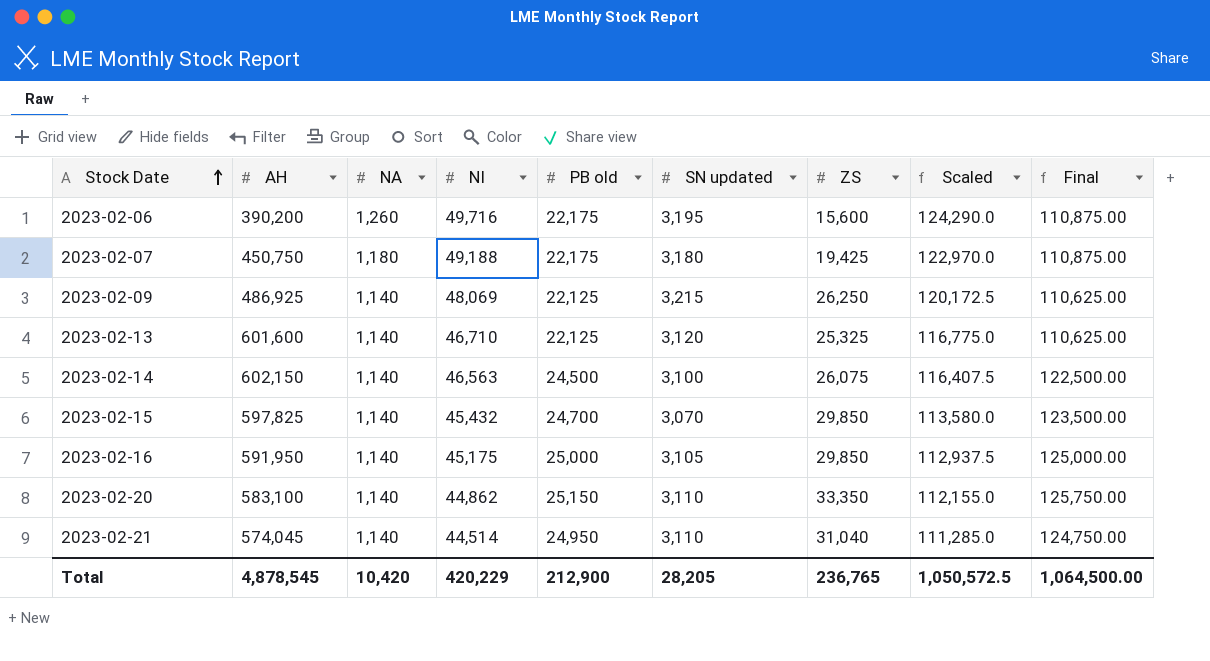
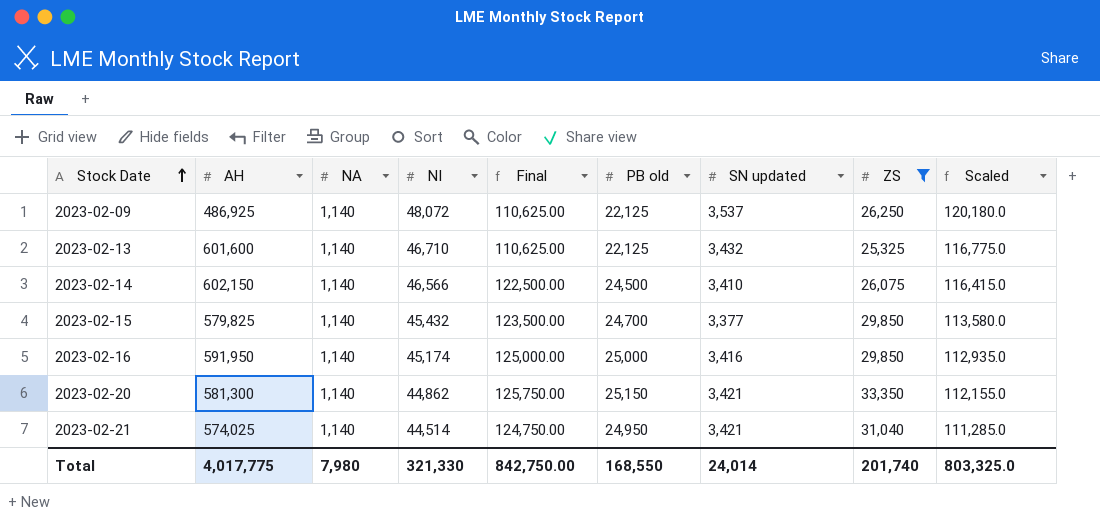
filter: none -> ZS >= 25,325
column Final | position: 9 -> 5
2023-02-09 | NI: 48,069 -> 48,072
2023-02-09 | SN updated: 3,215 -> 3,537
2023-02-09 | Scaled: 120,172.5 -> 120,180.0
2023-02-13 | SN updated: 3,120 -> 3,432
2023-02-14 | NI: 46,563 -> 46,566
2023-02-14 | SN updated: 3,100 -> 3,410
2023-02-14 | Scaled: 116,407.5 -> 116,415.0
2023-02-15 | AH: 597,825 -> 579,825
2023-02-15 | SN updated: 3,070 -> 3,377
2023-02-16 | NI: 45,175 -> 45,174
2023-02-16 | SN updated: 3,105 -> 3,416
2023-02-16 | Scaled: 112,937.5 -> 112,935.0
2023-02-20 | AH: 583,100 -> 581,300
2023-02-20 | SN updated: 3,110 -> 3,421
2023-02-21 | AH: 574,045 -> 574,025
2023-02-21 | SN updated: 3,110 -> 3,421
Total | AH: 4,878,545 -> 4,017,775
Total | NA: 10,420 -> 7,980
Total | NI: 420,229 -> 321,330
Total | Final: 1,064,500.00 -> 842,750.00
Total | PB old: 212,900 -> 168,550
Total | SN updated: 28,205 -> 24,014
Total | ZS: 236,765 -> 201,740
Total | Scaled: 1,050,572.5 -> 803,325.0

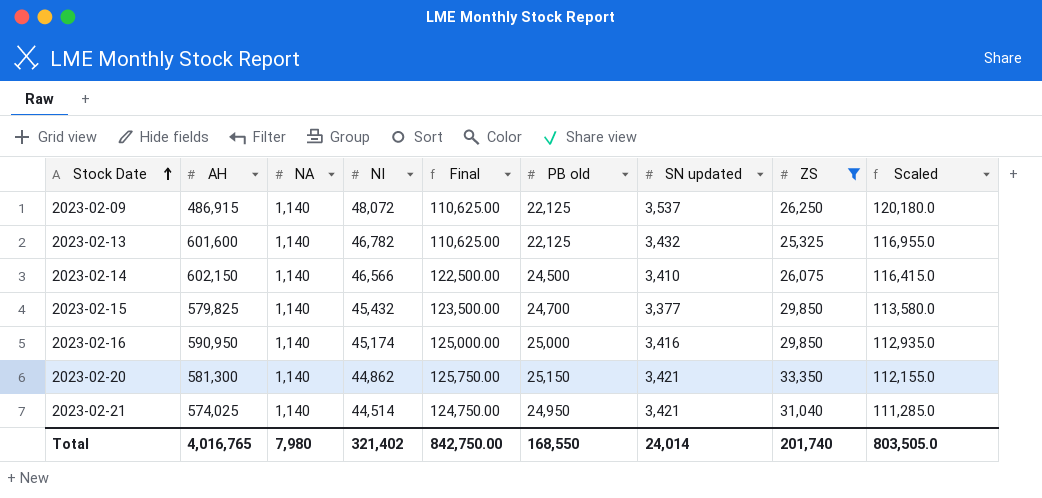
2023-02-09 | AH: 486,925 -> 486,915
2023-02-13 | NI: 46,710 -> 46,782
2023-02-13 | Scaled: 116,775.0 -> 116,955.0
2023-02-16 | AH: 591,950 -> 590,950
Total | AH: 4,017,775 -> 4,016,765
Total | NI: 321,330 -> 321,402
Total | Scaled: 803,325.0 -> 803,505.0

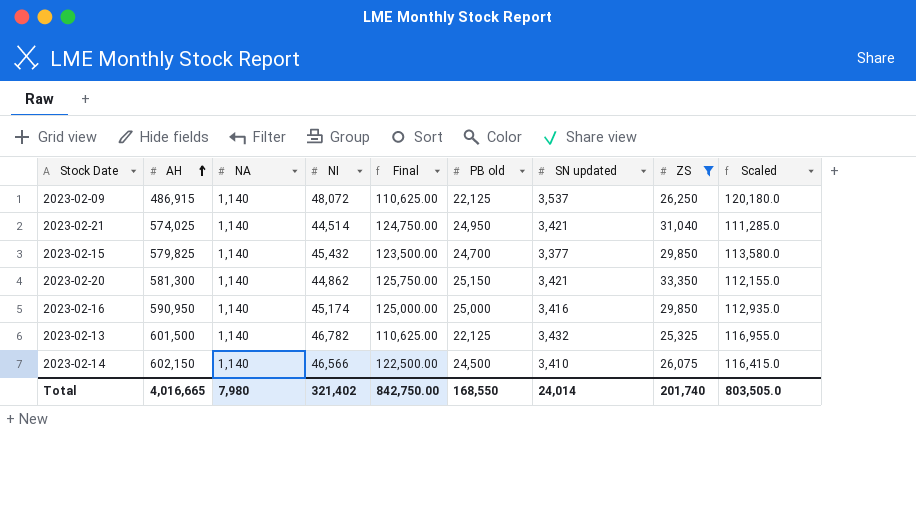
row order: Stock Date ascending -> AH ascending
2023-02-13 | AH: 601,600 -> 601,500
Total | AH: 4,016,765 -> 4,016,665

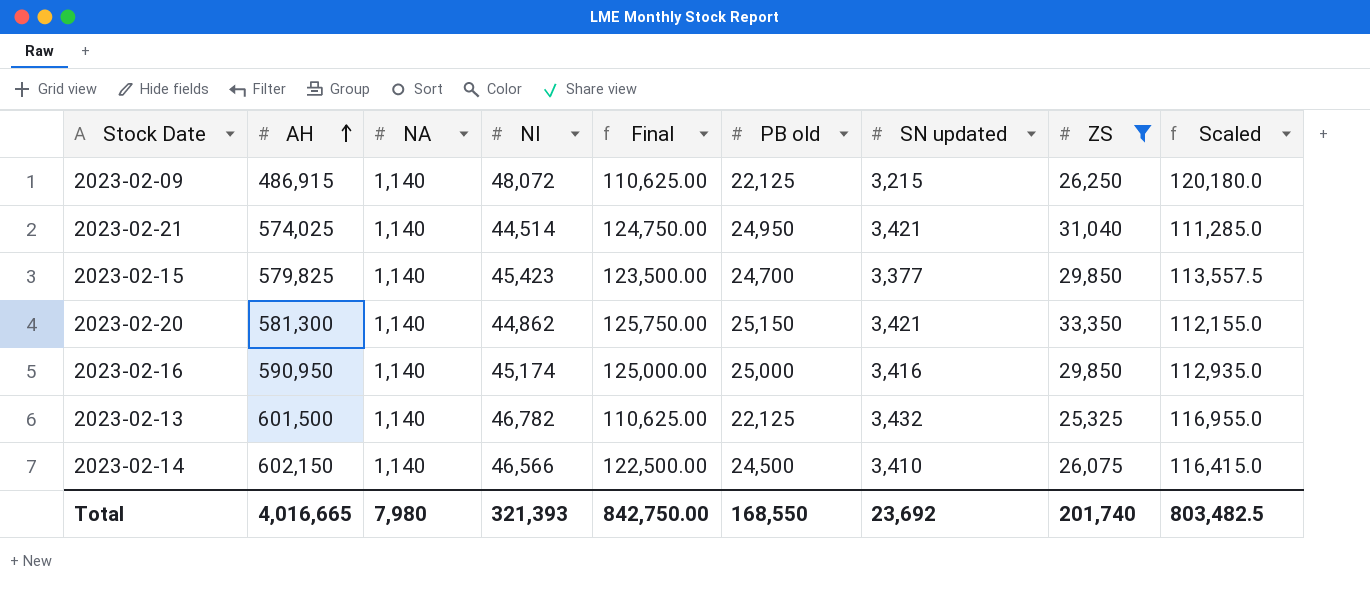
2023-02-09 | SN updated: 3,537 -> 3,215
2023-02-15 | NI: 45,432 -> 45,423
2023-02-15 | Scaled: 113,580.0 -> 113,557.5
Total | NI: 321,402 -> 321,393
Total | SN updated: 24,014 -> 23,692
Total | Scaled: 803,505.0 -> 803,482.5

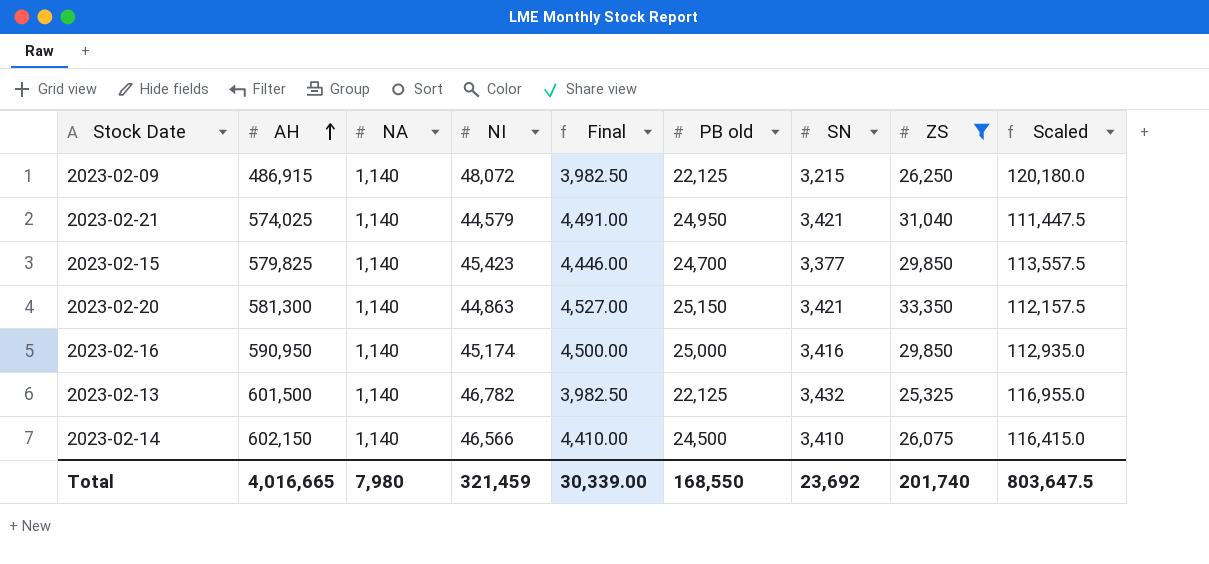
column Final | formula: [PB old] * 5 -> [PB old] * 0.18
column name: SN updated -> SN
2023-02-21 | NI: 44,514 -> 44,579
2023-02-21 | Scaled: 111,285.0 -> 111,447.5
2023-02-20 | NI: 44,862 -> 44,863
2023-02-20 | Scaled: 112,155.0 -> 112,157.5
Total | NI: 321,393 -> 321,459
Total | Final: 842,750.00 -> 30,339.00
Total | Scaled: 803,482.5 -> 803,647.5

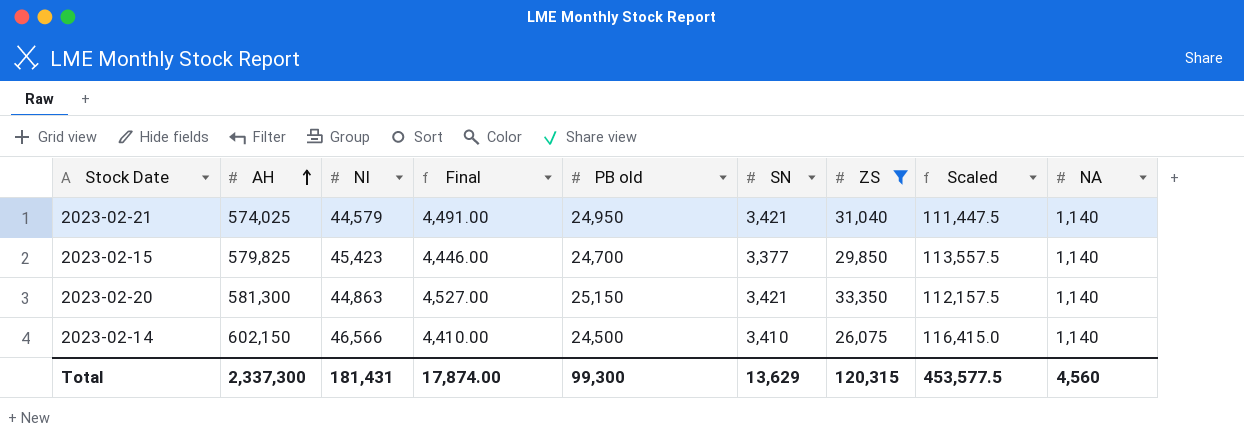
column NA | position: 3 -> 9
row 2023-02-09: 486,915 | 1,140 | 48,072 | 3,982.50 | 22,125 | 3,215 | 26,250 | 120,180.0 -> none
row 2023-02-16: 590,950 | 1,140 | 45,174 | 4,500.00 | 25,000 | 3,416 | 29,850 | 112,935.0 -> none
row 2023-02-13: 601,500 | 1,140 | 46,782 | 3,982.50 | 22,125 | 3,432 | 25,325 | 116,955.0 -> none
Total | AH: 4,016,665 -> 2,337,300
Total | NI: 321,459 -> 181,431
Total | Final: 30,339.00 -> 17,874.00
Total | PB old: 168,550 -> 99,300
Total | SN: 23,692 -> 13,629
Total | ZS: 201,740 -> 120,315
Total | Scaled: 803,647.5 -> 453,577.5
Total | NA: 7,980 -> 4,560

